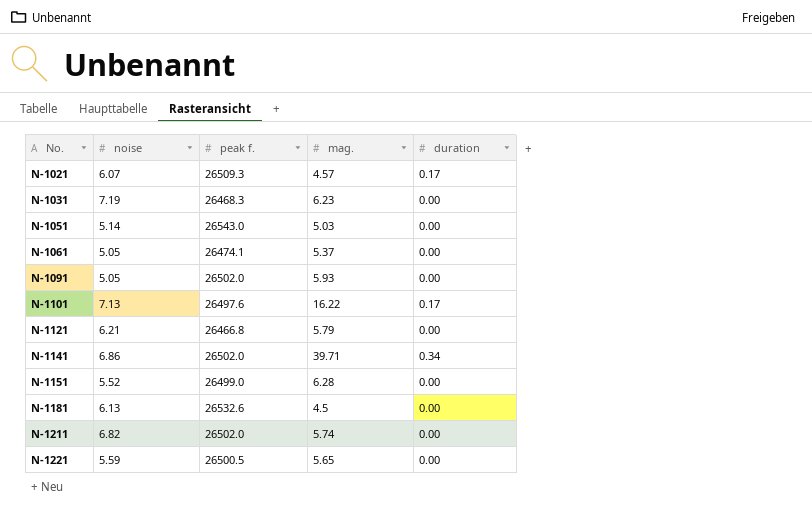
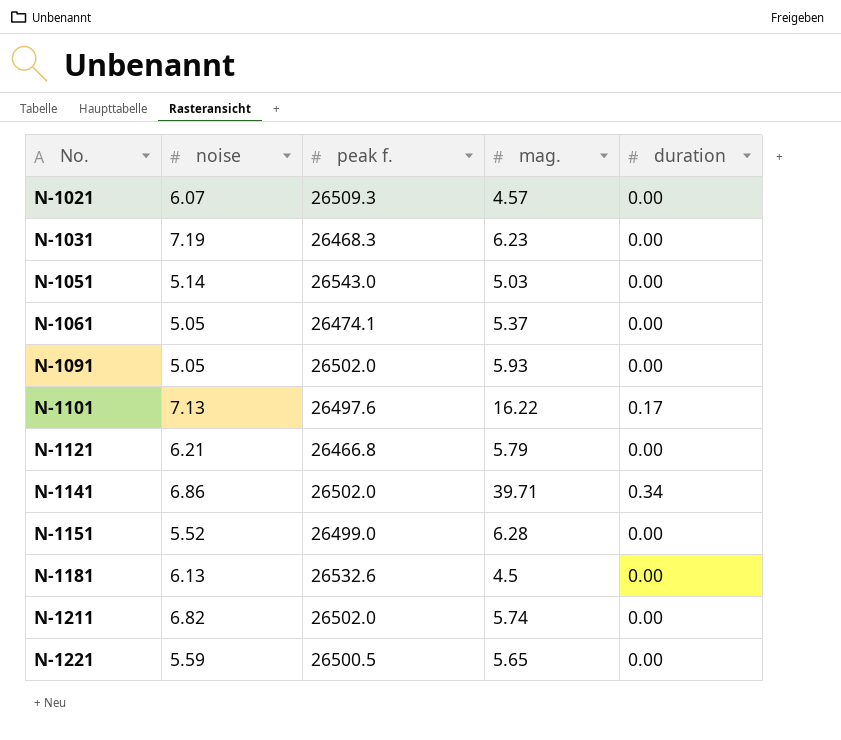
N-1021 | duration: 0.17 -> 0.00

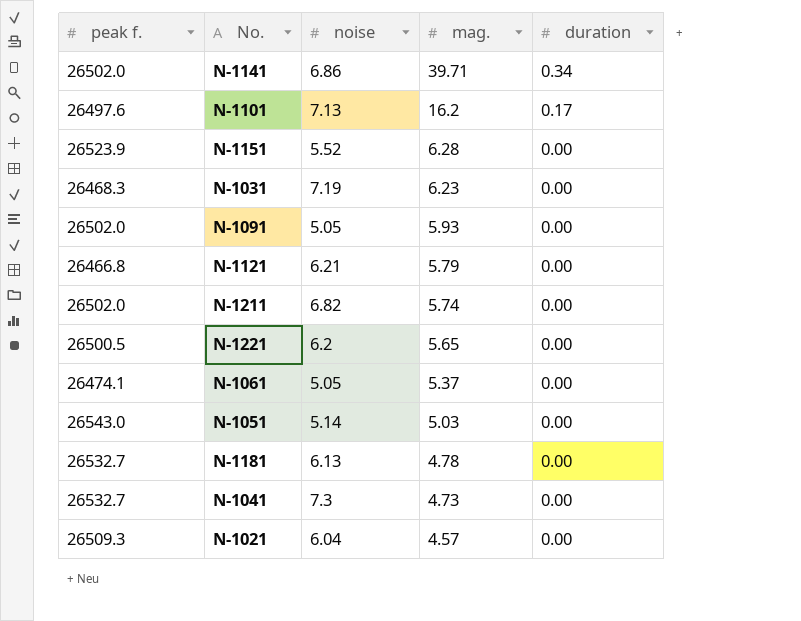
row order: No. ascending -> mag. descending
column peak f. | position: 3 -> 1
N-1101 | mag.: 16.22 -> 16.2
N-1151 | peak f.: 26499.0 -> 26523.9
N-1221 | noise: 5.59 -> 6.2
N-1181 | peak f.: 26532.6 -> 26532.7
N-1181 | mag.: 4.5 -> 4.78
row N-1041: none -> 26532.7 | 7.3 | 4.73 | 0.00
N-1021 | noise: 6.07 -> 6.04

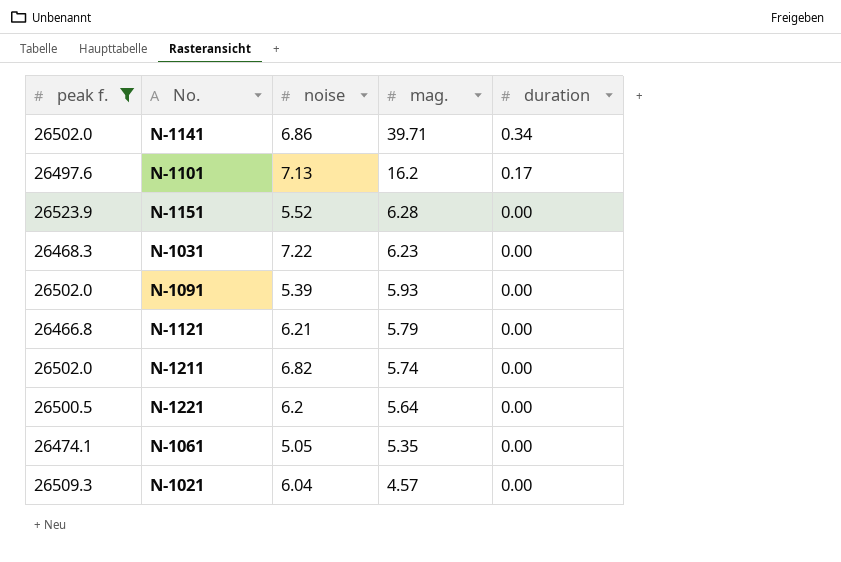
filter: none -> peak f. <= 26523.9
N-1031 | noise: 7.19 -> 7.22
N-1091 | noise: 5.05 -> 5.39
N-1221 | mag.: 5.65 -> 5.64
N-1061 | mag.: 5.37 -> 5.35

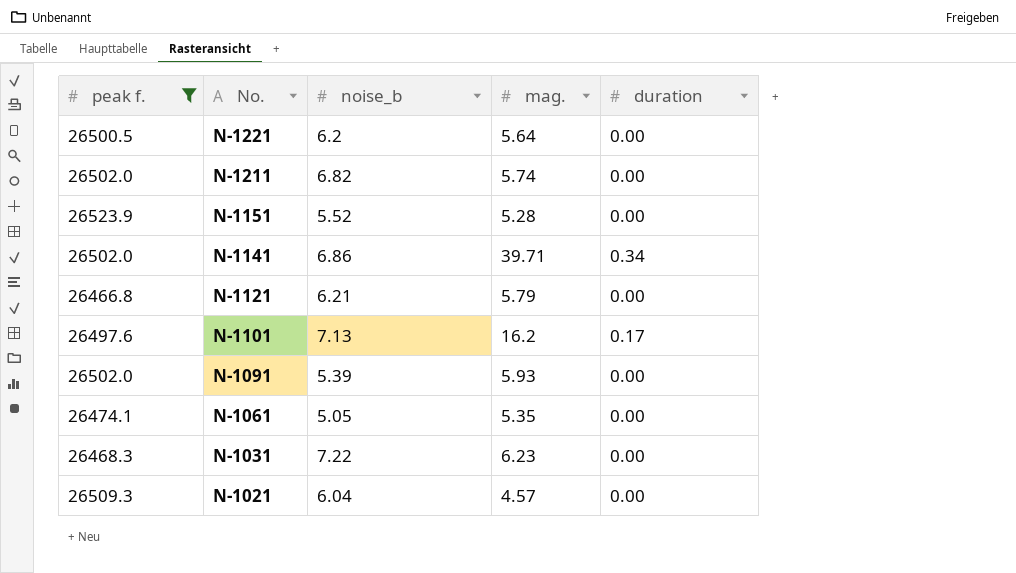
row order: mag. descending -> No. descending
column name: noise -> noise_b
N-1151 | mag.: 6.28 -> 5.28

